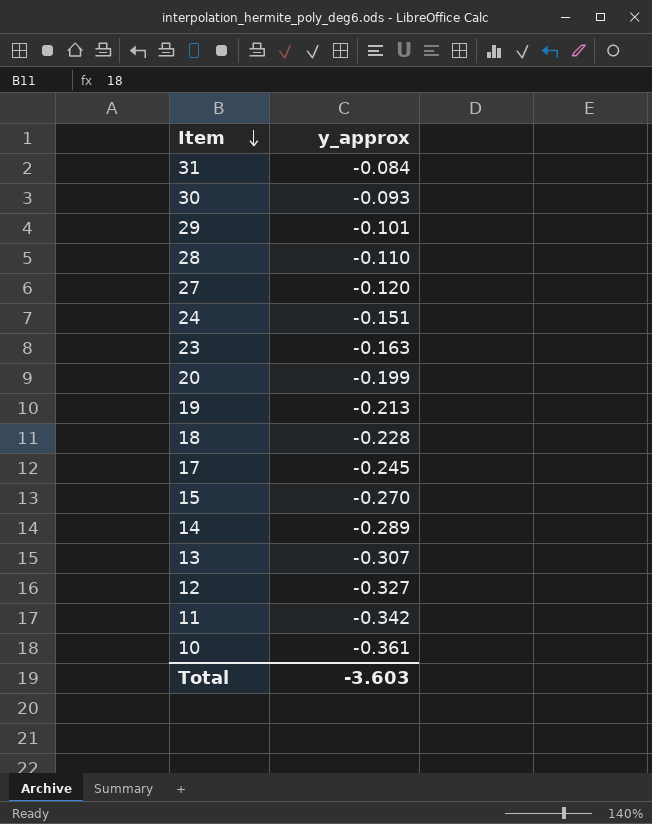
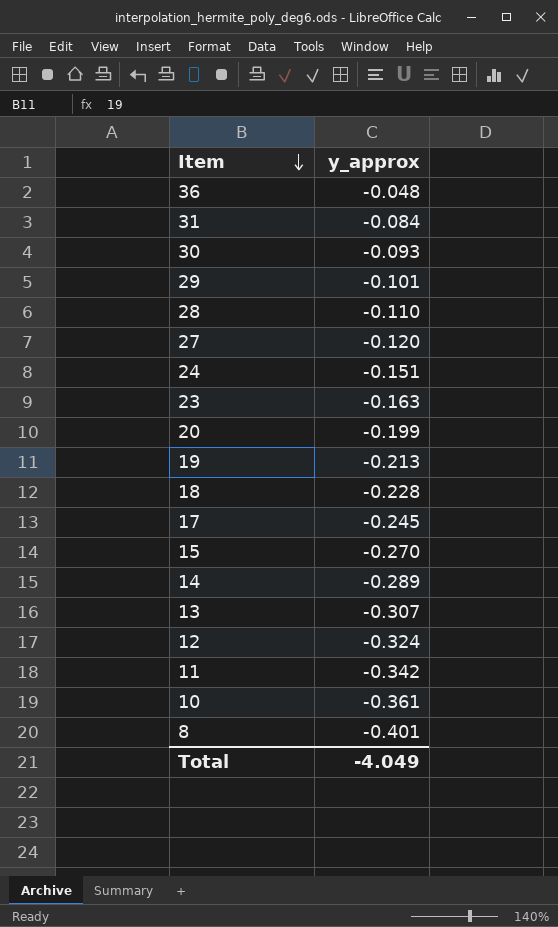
row 36: none -> -0.048
12 | y_approx: -0.327 -> -0.324
row 8: none -> -0.401
Total | y_approx: -3.603 -> -4.049

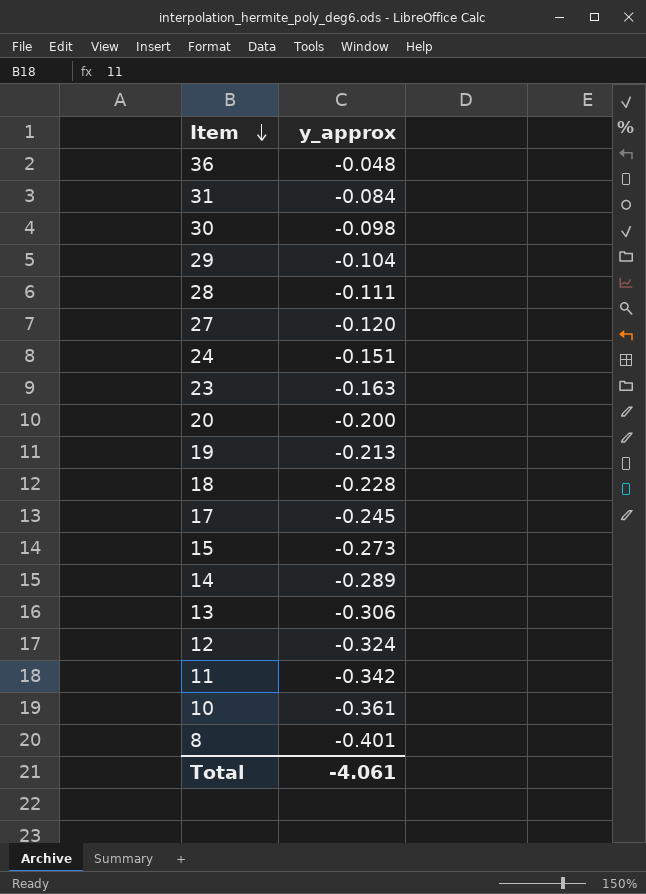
30 | y_approx: -0.093 -> -0.098
29 | y_approx: -0.101 -> -0.104
28 | y_approx: -0.110 -> -0.111
20 | y_approx: -0.199 -> -0.200
15 | y_approx: -0.270 -> -0.273
13 | y_approx: -0.307 -> -0.306
Total | y_approx: -4.049 -> -4.061

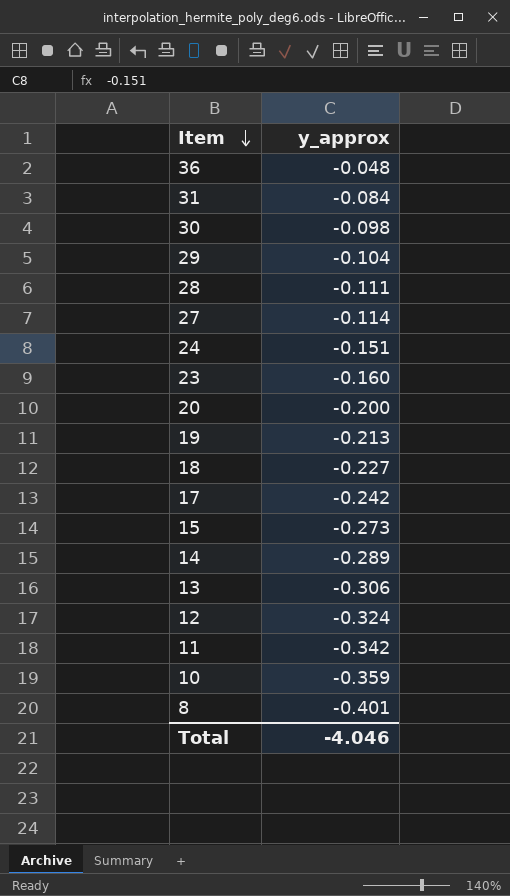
27 | y_approx: -0.120 -> -0.114
23 | y_approx: -0.163 -> -0.160
18 | y_approx: -0.228 -> -0.227
17 | y_approx: -0.245 -> -0.242
10 | y_approx: -0.361 -> -0.359
Total | y_approx: -4.061 -> -4.046

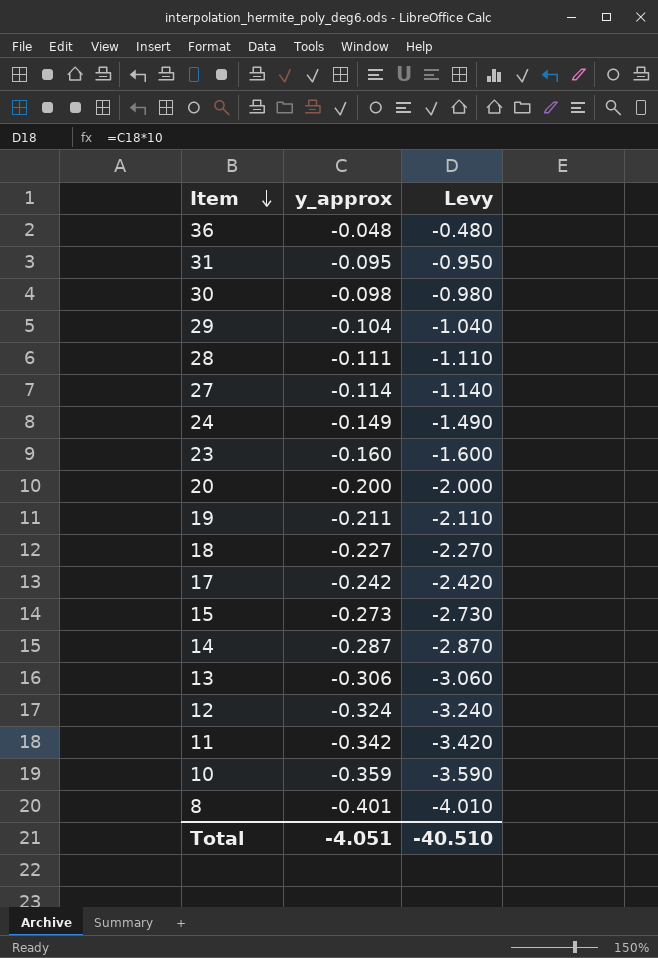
column Levy | formula: none -> [y_approx] * 10
31 | y_approx: -0.084 -> -0.095
24 | y_approx: -0.151 -> -0.149
19 | y_approx: -0.213 -> -0.211
14 | y_approx: -0.289 -> -0.287
Total | y_approx: -4.046 -> -4.051

